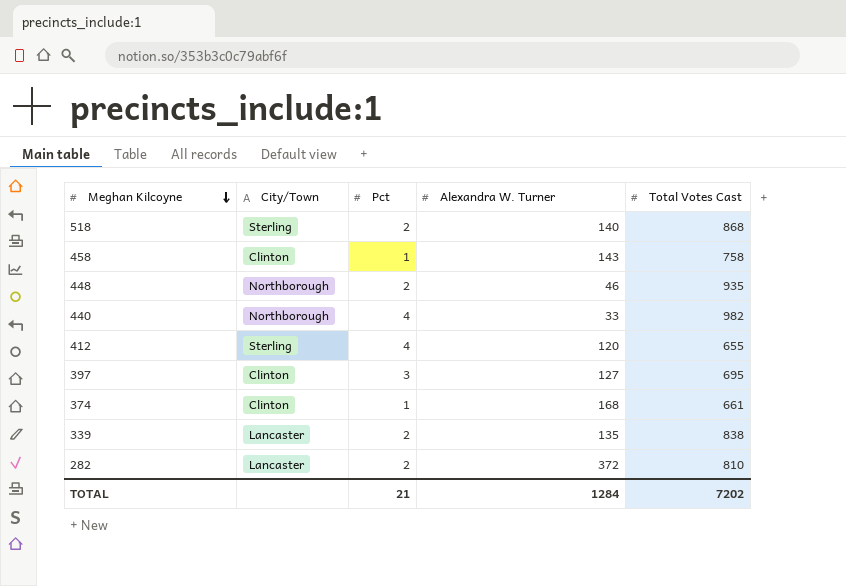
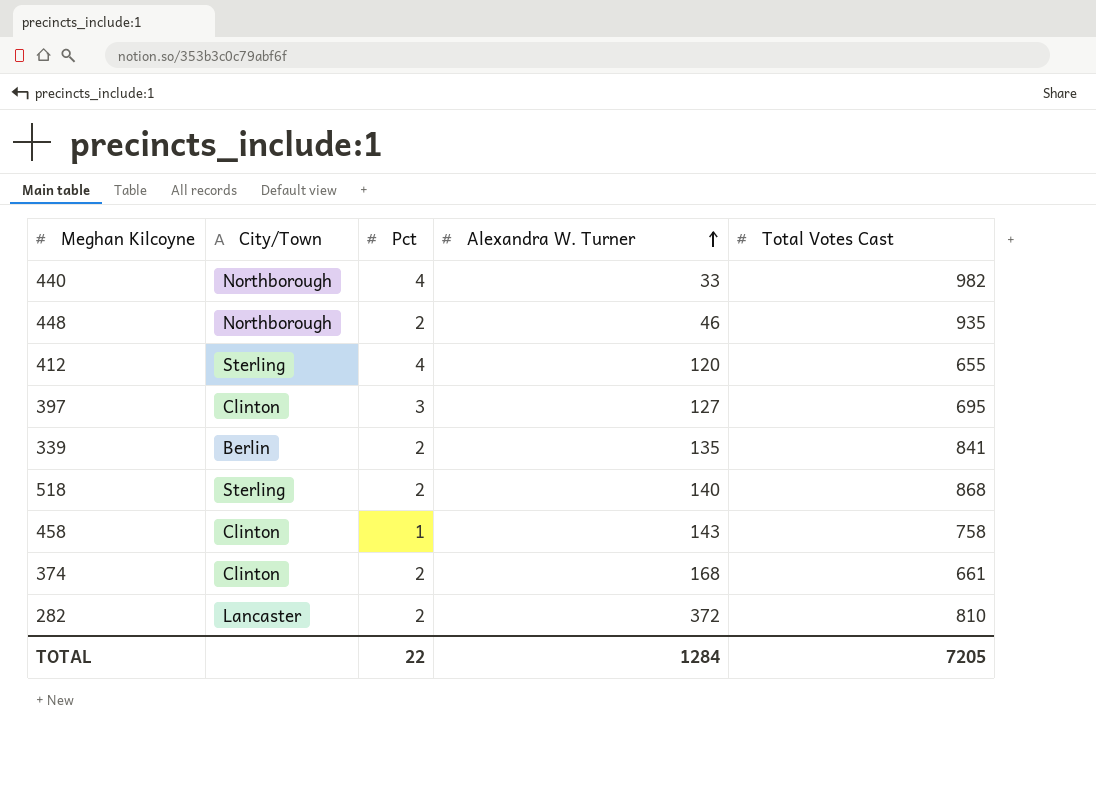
row order: Meghan Kilcoyne descending -> Alexandra W. Turner ascending
339 | City/Town: Lancaster -> Berlin
339 | Total Votes Cast: 838 -> 841
374 | Pct: 1 -> 2
TOTAL | Pct: 21 -> 22
TOTAL | Total Votes Cast: 7202 -> 7205

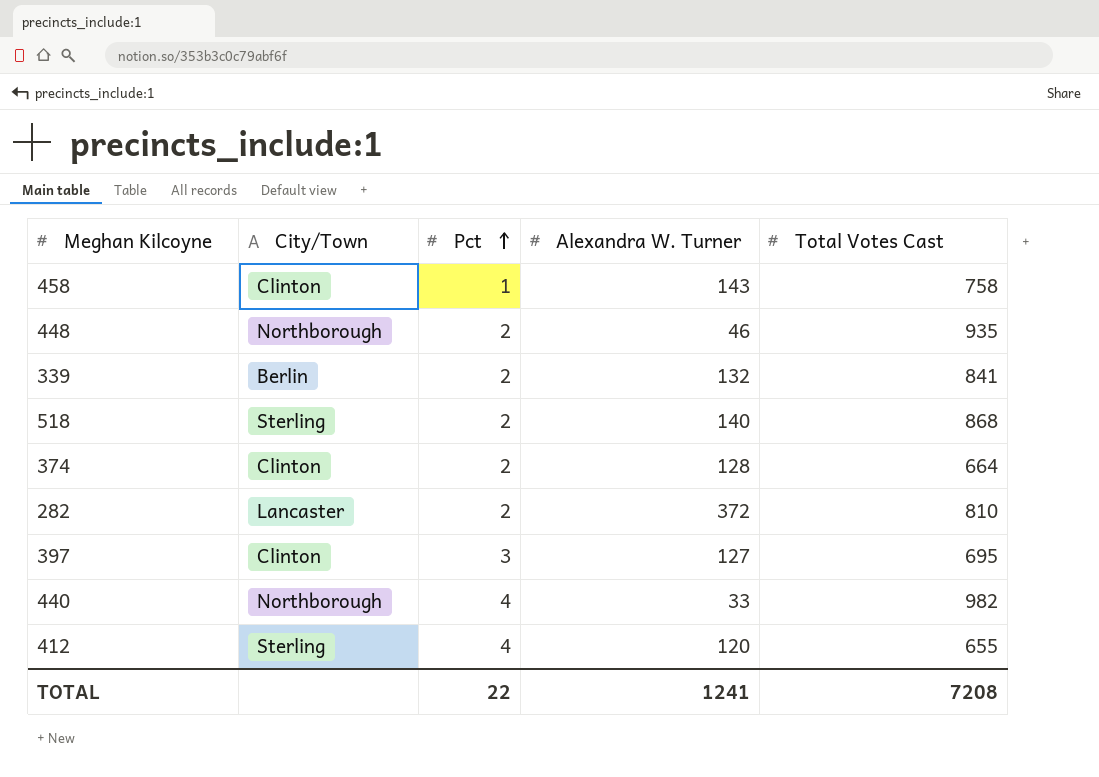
row order: Alexandra W. Turner ascending -> Pct ascending
339 | Alexandra W. Turner: 135 -> 132
374 | Alexandra W. Turner: 168 -> 128
374 | Total Votes Cast: 661 -> 664
TOTAL | Alexandra W. Turner: 1284 -> 1241
TOTAL | Total Votes Cast: 7205 -> 7208

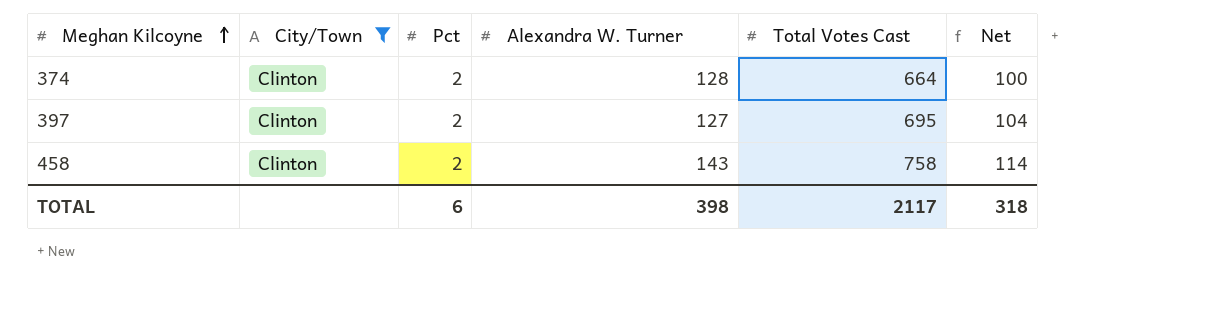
filter: none -> City/Town = Clinton
row order: Pct ascending -> Meghan Kilcoyne ascending
column Net | formula: none -> [Total Votes Cast] * 0.15
397 | Pct: 3 -> 2
458 | Pct: 1 -> 2
TOTAL | Pct: 22 -> 6
TOTAL | Alexandra W. Turner: 1241 -> 398
TOTAL | Total Votes Cast: 7208 -> 2117

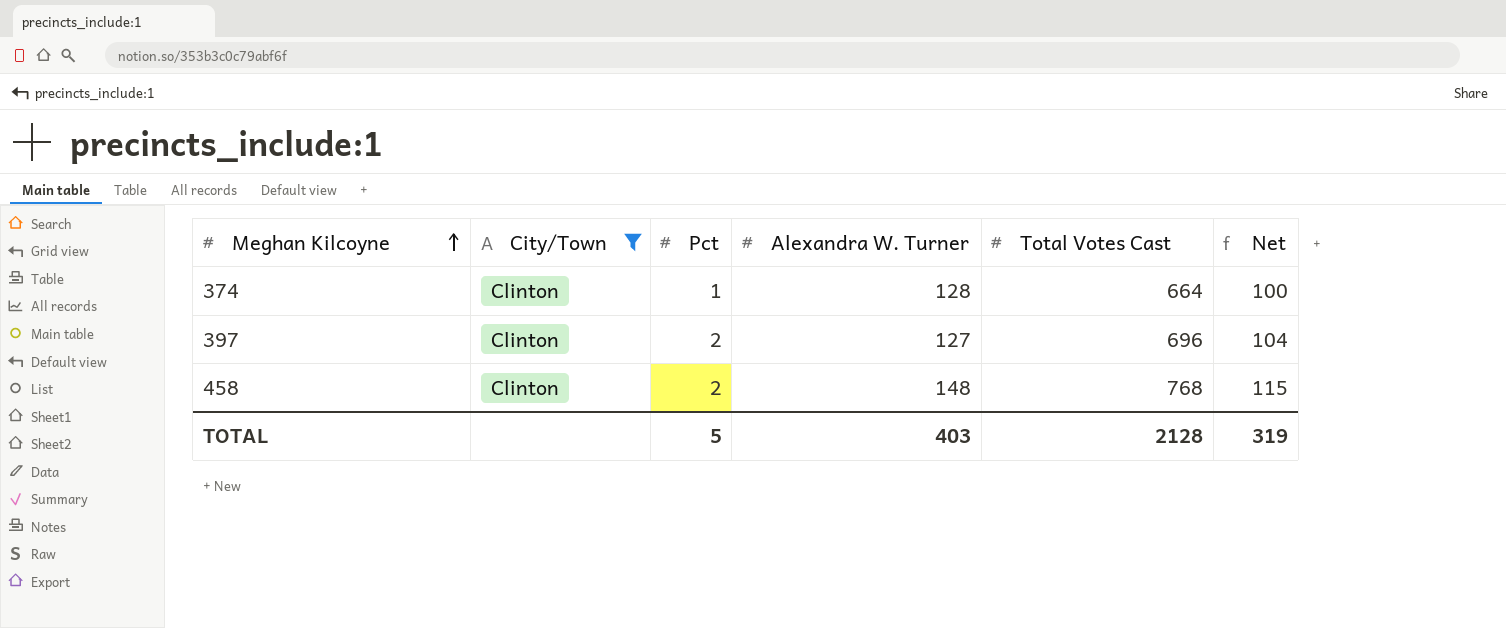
374 | Pct: 2 -> 1
397 | Total Votes Cast: 695 -> 696
458 | Alexandra W. Turner: 143 -> 148
458 | Total Votes Cast: 758 -> 768
458 | Net: 114 -> 115
TOTAL | Pct: 6 -> 5
TOTAL | Alexandra W. Turner: 398 -> 403
TOTAL | Total Votes Cast: 2117 -> 2128
TOTAL | Net: 318 -> 319

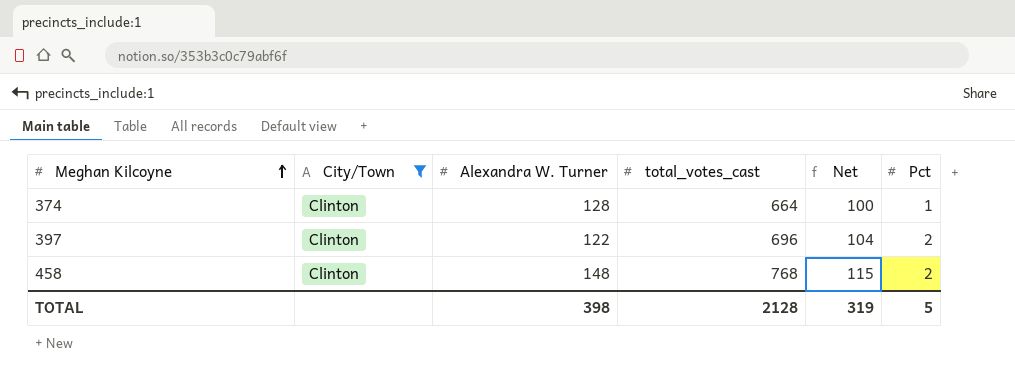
column name: Total Votes Cast -> total_votes_cast
column Pct | position: 3 -> 6
397 | Alexandra W. Turner: 127 -> 122
TOTAL | Alexandra W. Turner: 403 -> 398

